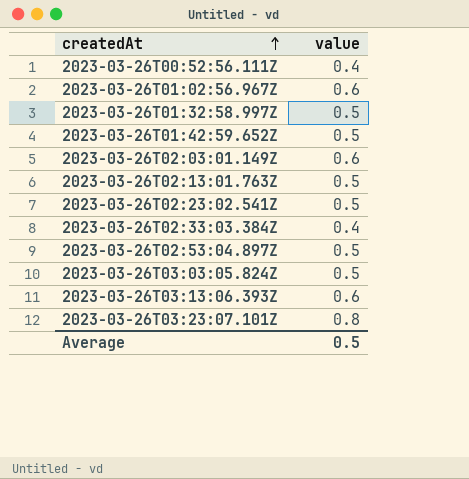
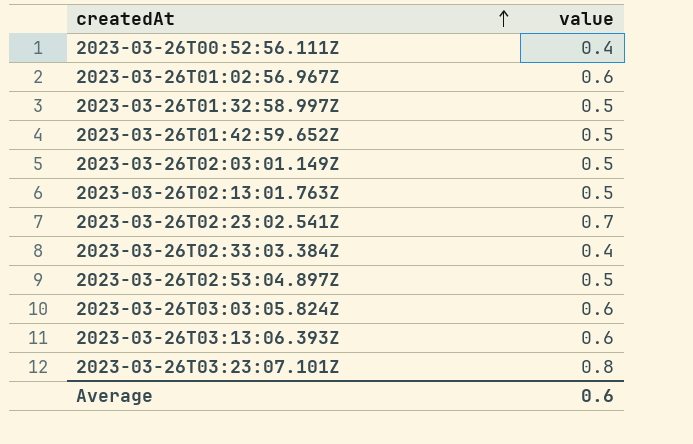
2023-03-26T02:03:01.149Z | value: 0.6 -> 0.5
2023-03-26T02:23:02.541Z | value: 0.5 -> 0.7
2023-03-26T03:03:05.824Z | value: 0.5 -> 0.6
Average | value: 0.5 -> 0.6

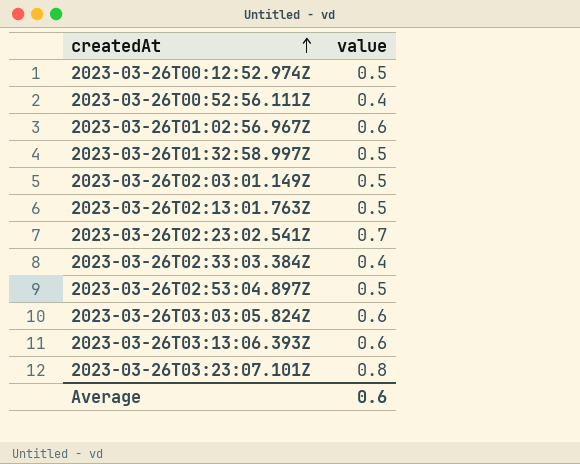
row 2023-03-26T01:42:59.652Z: 0.5 -> none
row 2023-03-26T00:12:52.974Z: none -> 0.5

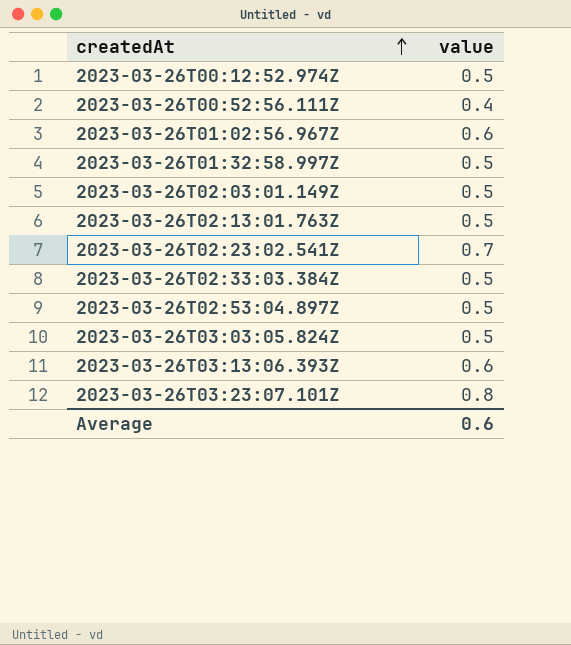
2023-03-26T02:33:03.384Z | value: 0.4 -> 0.5
2023-03-26T03:03:05.824Z | value: 0.6 -> 0.5

